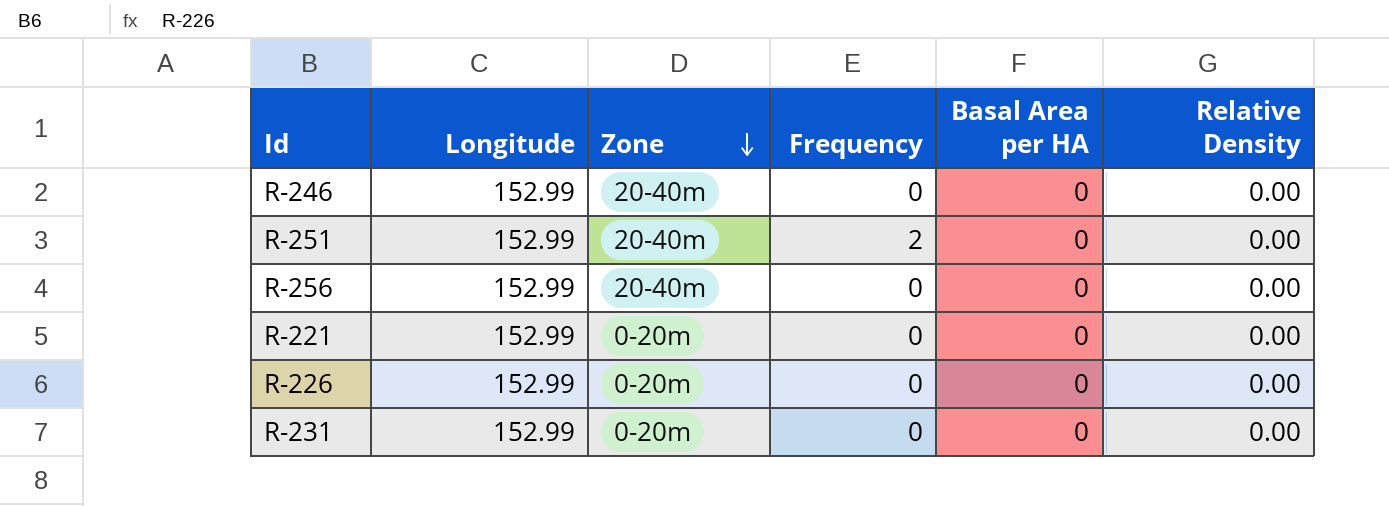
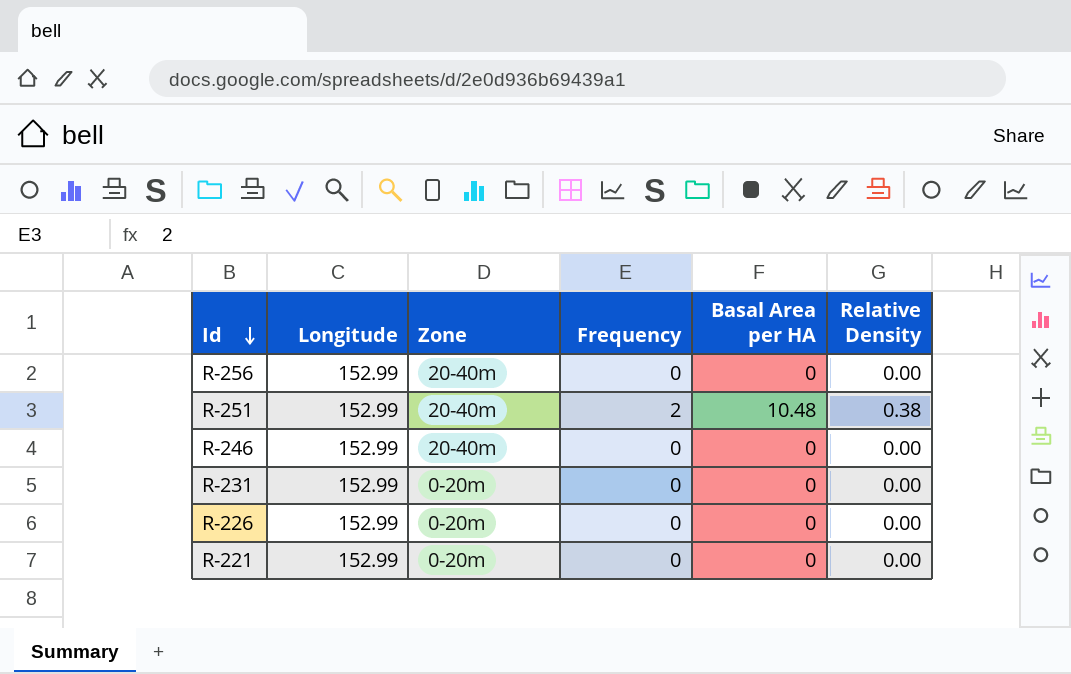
row order: Zone descending -> Id descending
R-251 | Basal Area per HA: 0 -> 10.48
R-251 | Relative Density: 0.00 -> 0.38

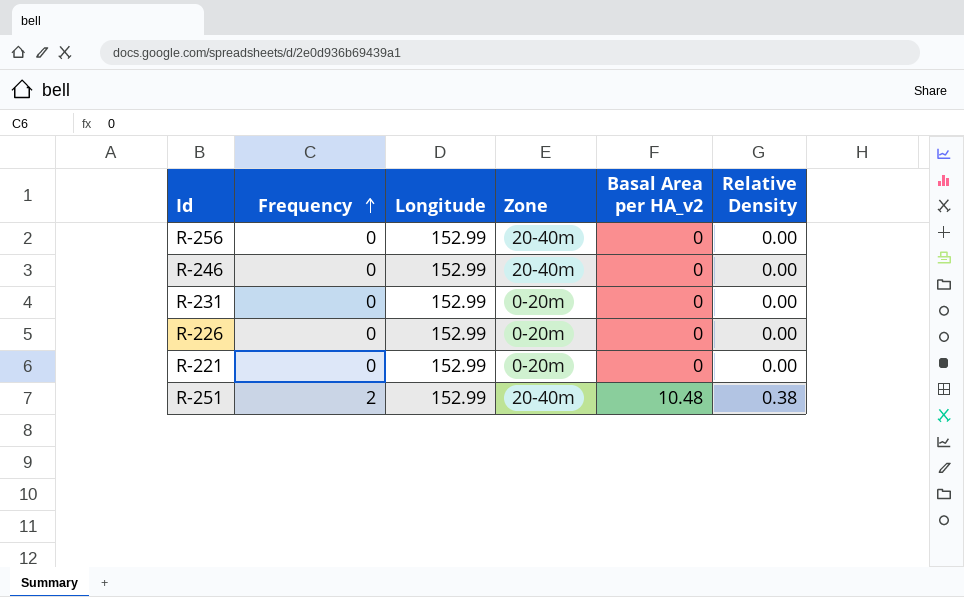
row order: Id descending -> Frequency ascending
column Frequency | position: 4 -> 2
column name: Basal Area per HA -> Basal Area per HA_v2

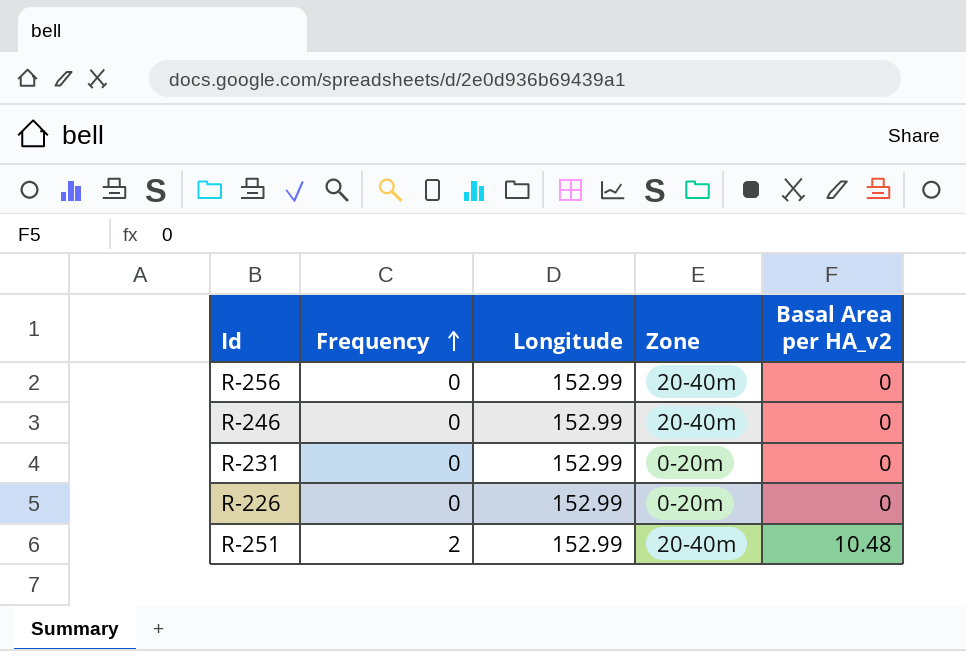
column Relative Density | position: 6 -> none
row R-221: 0 | 152.99 | 0-20m | 0 | 0.00 -> none

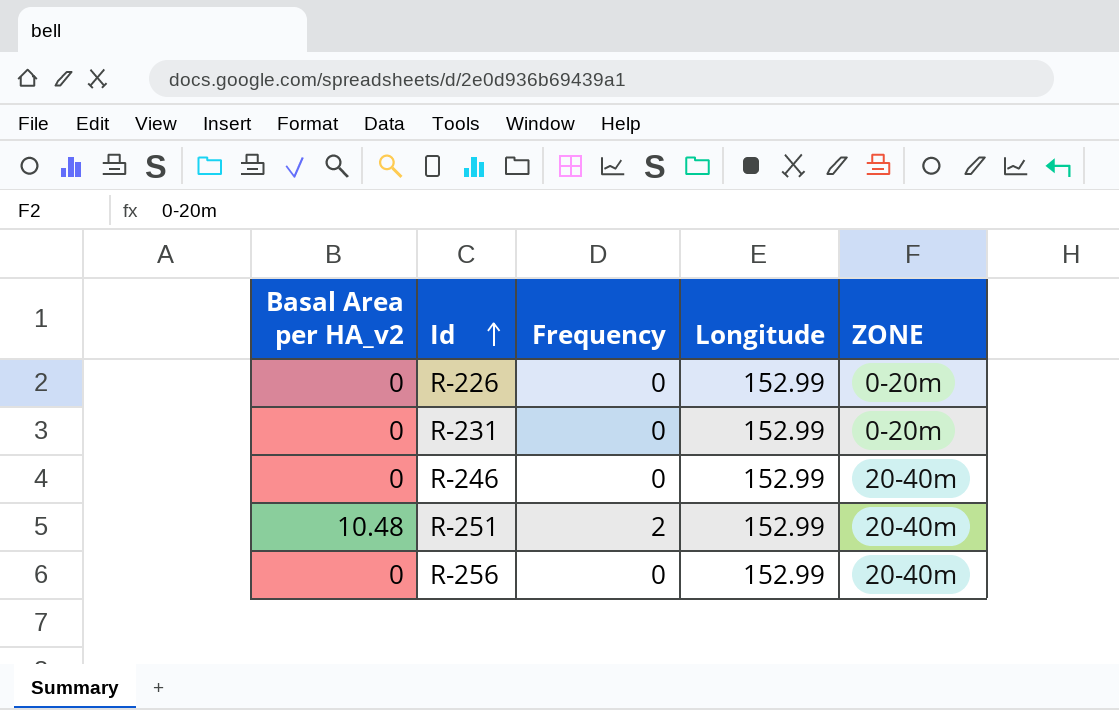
row order: Frequency ascending -> Id ascending
column Basal Area per HA_v2 | position: 5 -> 1
column name: Zone -> ZONE

